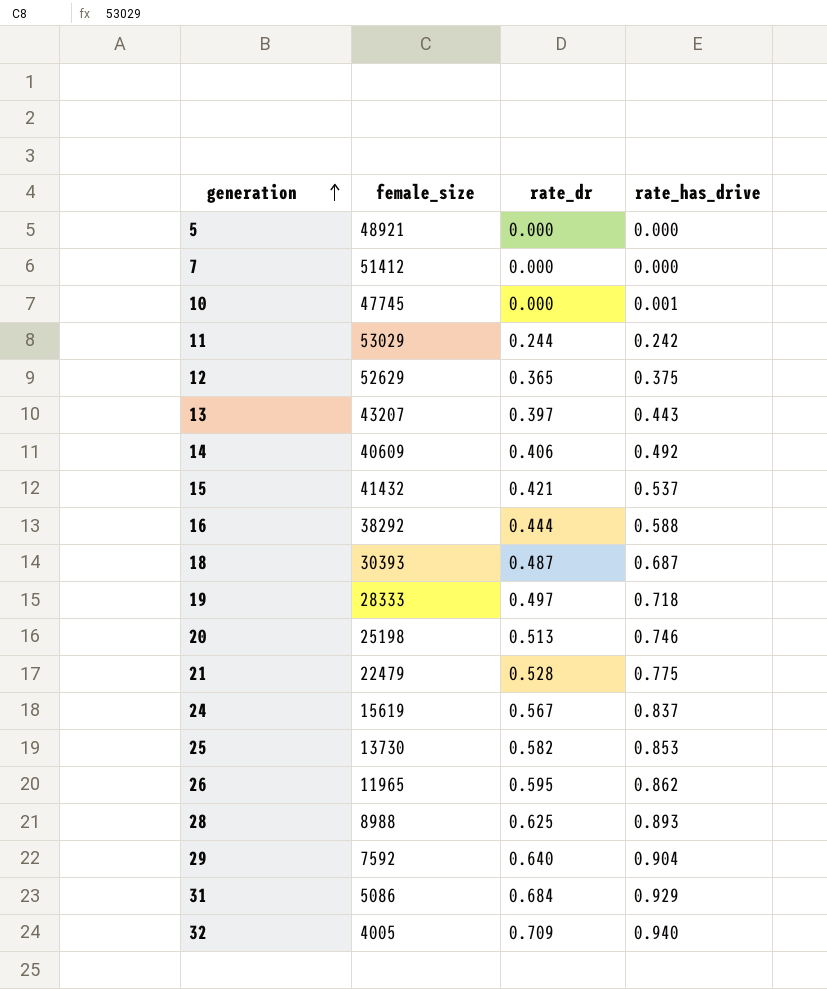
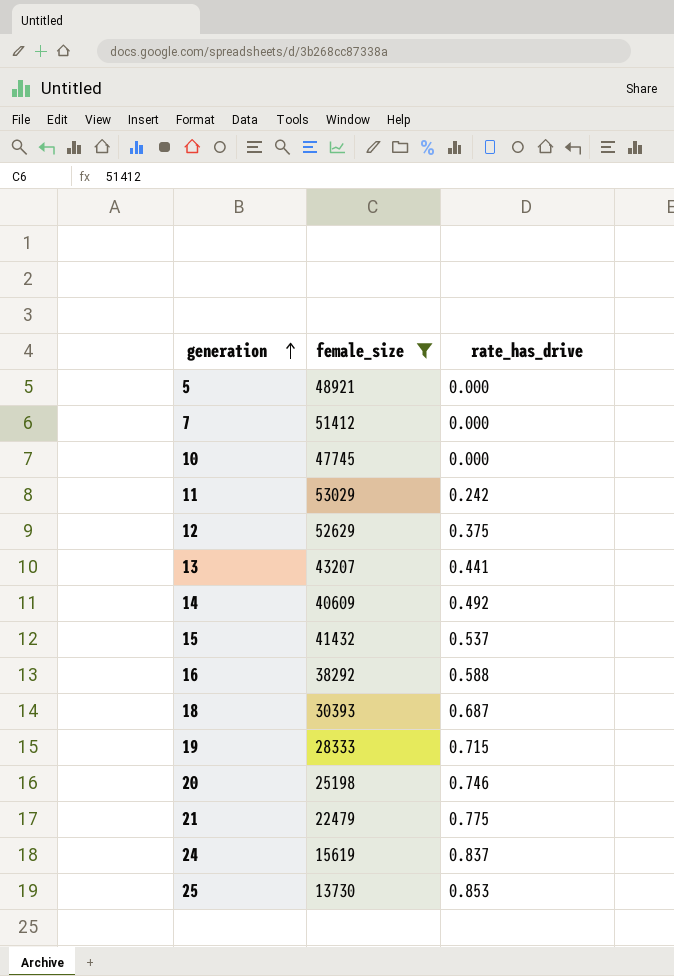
filter: none -> female_size >= 13730
column rate_dr | position: 3 -> none
10 | rate_has_drive: 0.001 -> 0.000
13 | rate_has_drive: 0.443 -> 0.441
19 | rate_has_drive: 0.718 -> 0.715

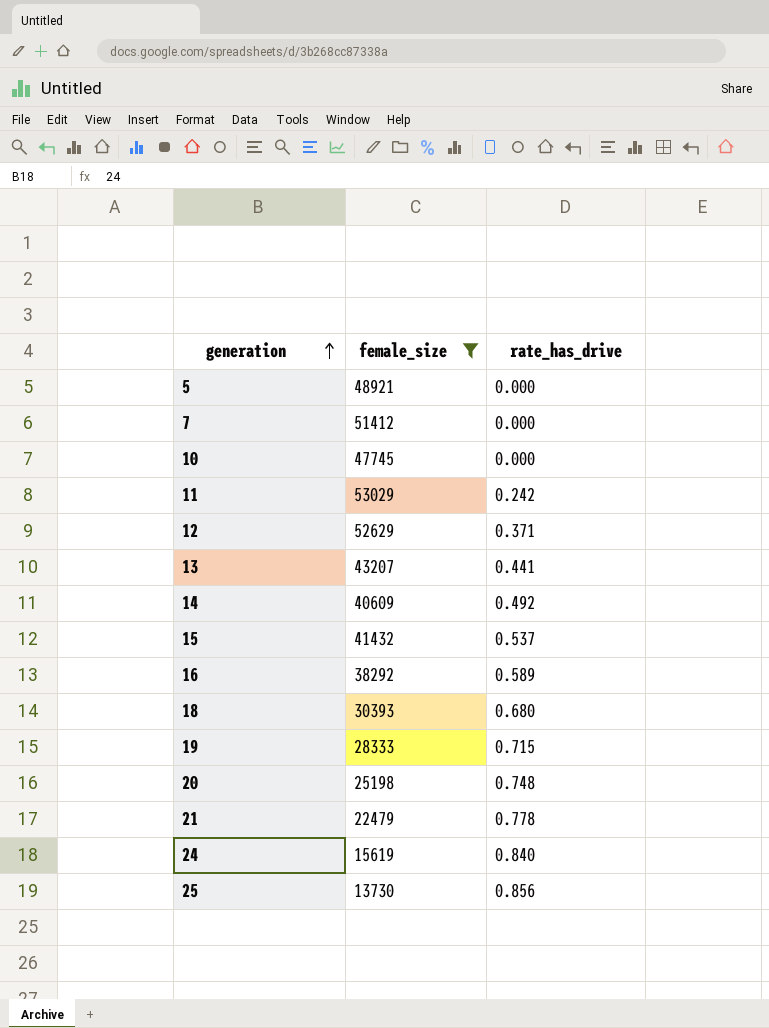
12 | rate_has_drive: 0.375 -> 0.371
16 | rate_has_drive: 0.588 -> 0.589
18 | rate_has_drive: 0.687 -> 0.680
20 | rate_has_drive: 0.746 -> 0.748
21 | rate_has_drive: 0.775 -> 0.778
24 | rate_has_drive: 0.837 -> 0.840
25 | rate_has_drive: 0.853 -> 0.856

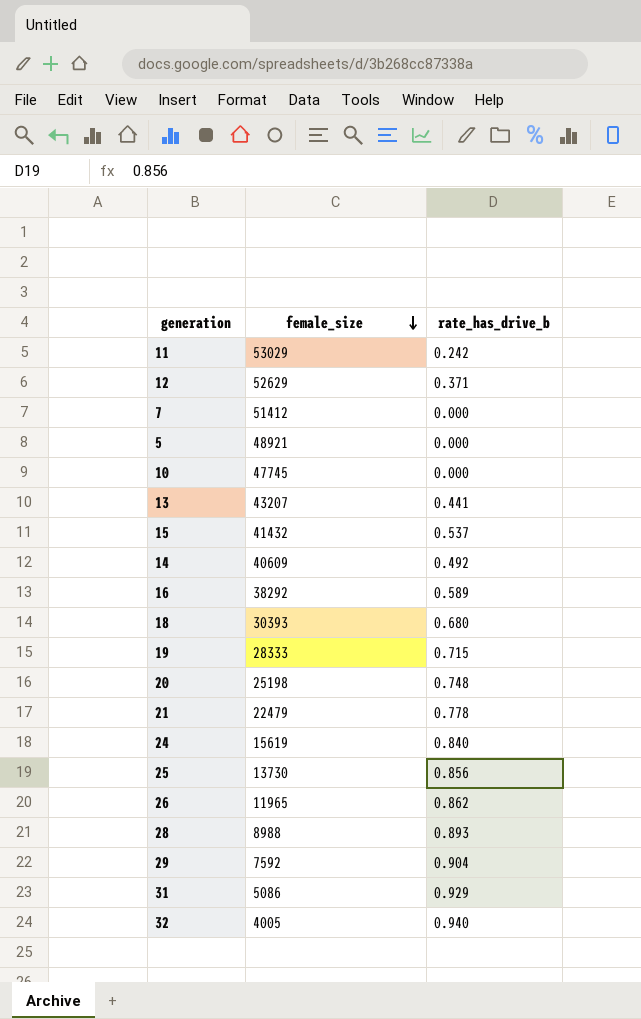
filter: female_size >= 13730 -> none
row order: generation ascending -> female_size descending
column name: rate_has_drive -> rate_has_drive_b

